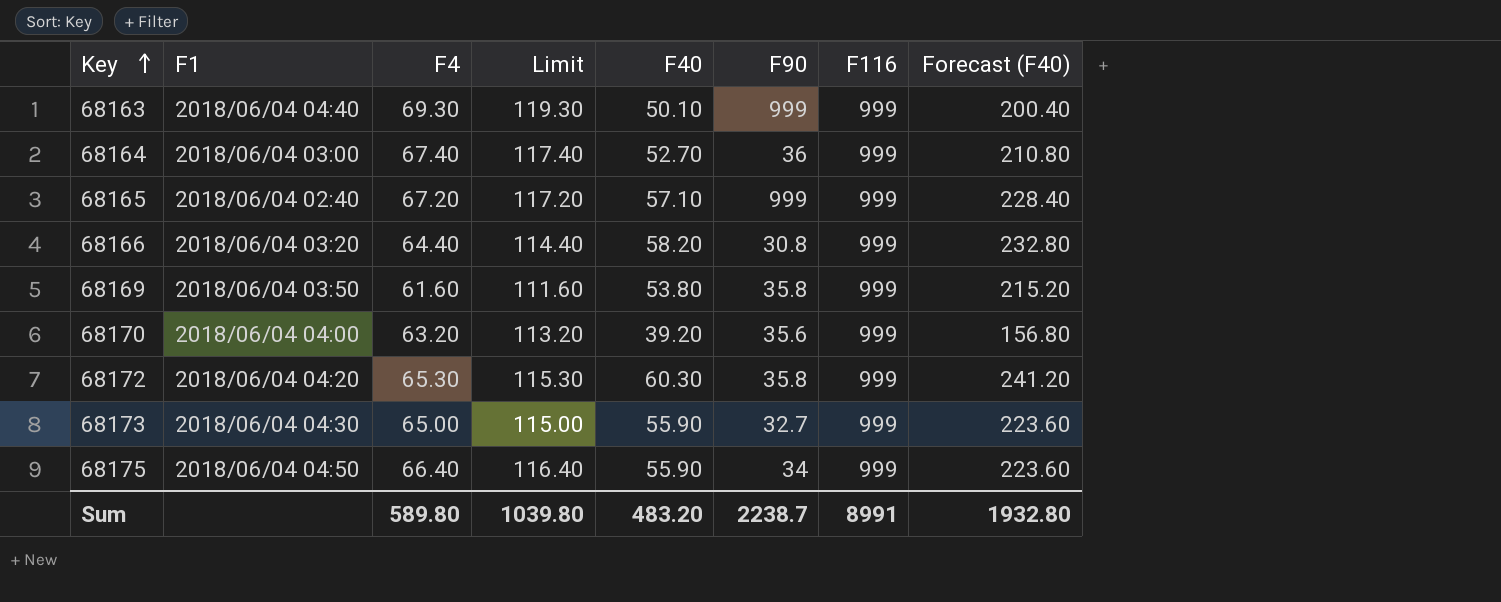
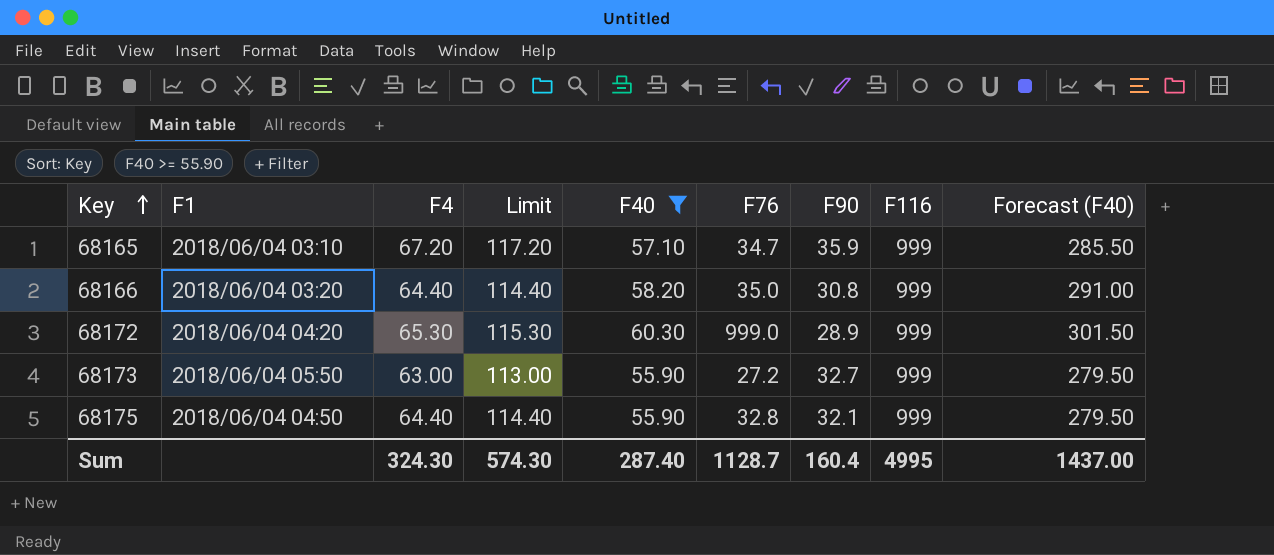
filter: none -> F40 >= 55.90
column F76 | position: none -> 6
column Forecast (F40) | formula: [F40] * 4 -> [F40] * 5
68165 | F1: 2018/06/04 02:40 -> 2018/06/04 03:10
68165 | F90: 999 -> 35.9
68172 | F90: 35.8 -> 28.9
68173 | F1: 2018/06/04 04:30 -> 2018/06/04 05:50
68173 | F4: 65.00 -> 63.00
68173 | Limit: 115.00 -> 113.00
68175 | F4: 66.40 -> 64.40
68175 | Limit: 116.40 -> 114.40
68175 | F90: 34 -> 32.1
Sum | F4: 589.80 -> 324.30
Sum | Limit: 1039.80 -> 574.30
Sum | F40: 483.20 -> 287.40
Sum | F90: 2238.7 -> 160.4
Sum | F116: 8991 -> 4995
Sum | Forecast (F40): 1932.80 -> 1437.00

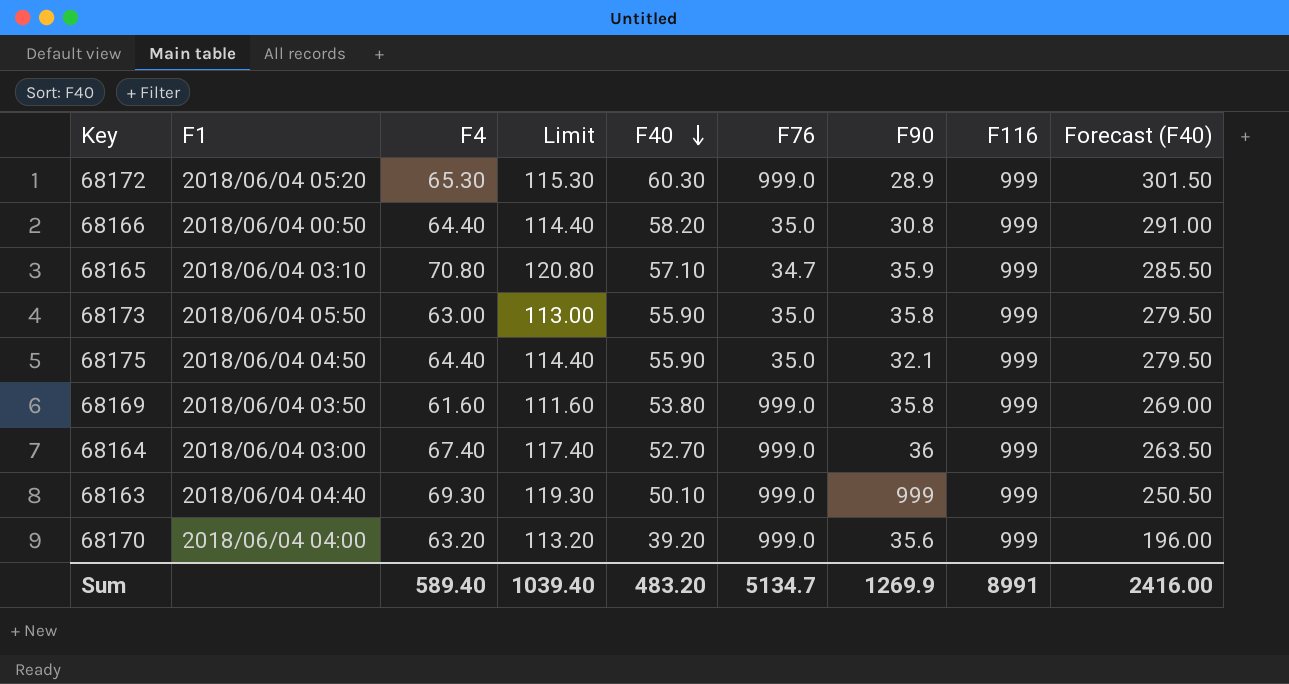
filter: F40 >= 55.90 -> none
row order: Key ascending -> F40 descending
68172 | F1: 2018/06/04 04:20 -> 2018/06/04 05:20
68166 | F1: 2018/06/04 03:20 -> 2018/06/04 00:50
68165 | F4: 67.20 -> 70.80
68165 | Limit: 117.20 -> 120.80
68173 | F76: 27.2 -> 35.0
68173 | F90: 32.7 -> 35.8
68175 | F76: 32.8 -> 35.0
Sum | F4: 324.30 -> 589.40
Sum | Limit: 574.30 -> 1039.40
Sum | F40: 287.40 -> 483.20
Sum | F76: 1128.7 -> 5134.7
Sum | F90: 160.4 -> 1269.9
Sum | F116: 4995 -> 8991
Sum | Forecast (F40): 1437.00 -> 2416.00

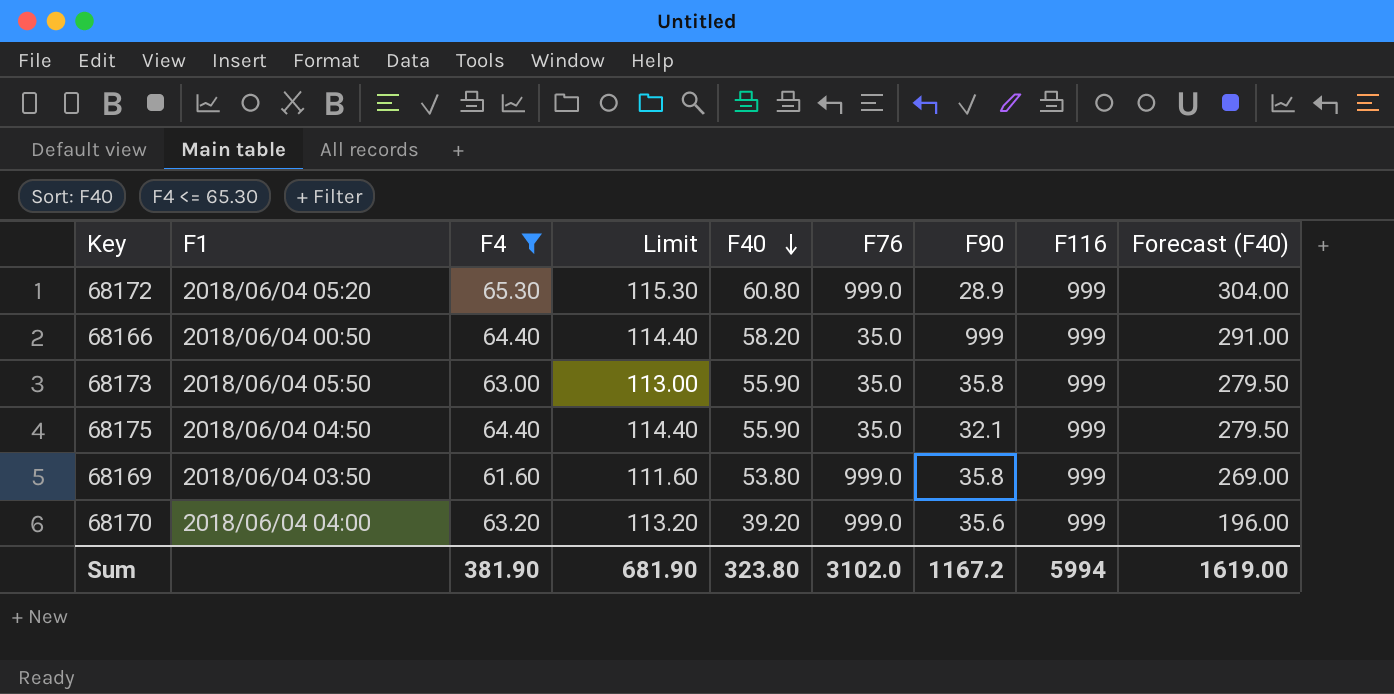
filter: none -> F4 <= 65.30
68172 | F40: 60.30 -> 60.80
68172 | Forecast (F40): 301.50 -> 304.00
68166 | F90: 30.8 -> 999
Sum | F4: 589.40 -> 381.90
Sum | Limit: 1039.40 -> 681.90
Sum | F40: 483.20 -> 323.80
Sum | F76: 5134.7 -> 3102.0
Sum | F90: 1269.9 -> 1167.2
Sum | F116: 8991 -> 5994
Sum | Forecast (F40): 2416.00 -> 1619.00

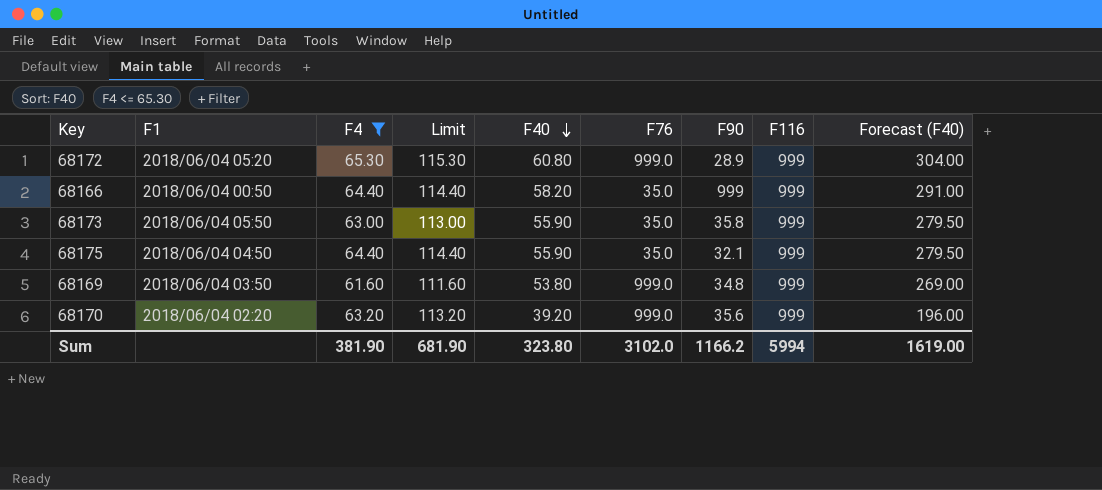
68169 | F90: 35.8 -> 34.8
68170 | F1: 2018/06/04 04:00 -> 2018/06/04 02:20
Sum | F90: 1167.2 -> 1166.2

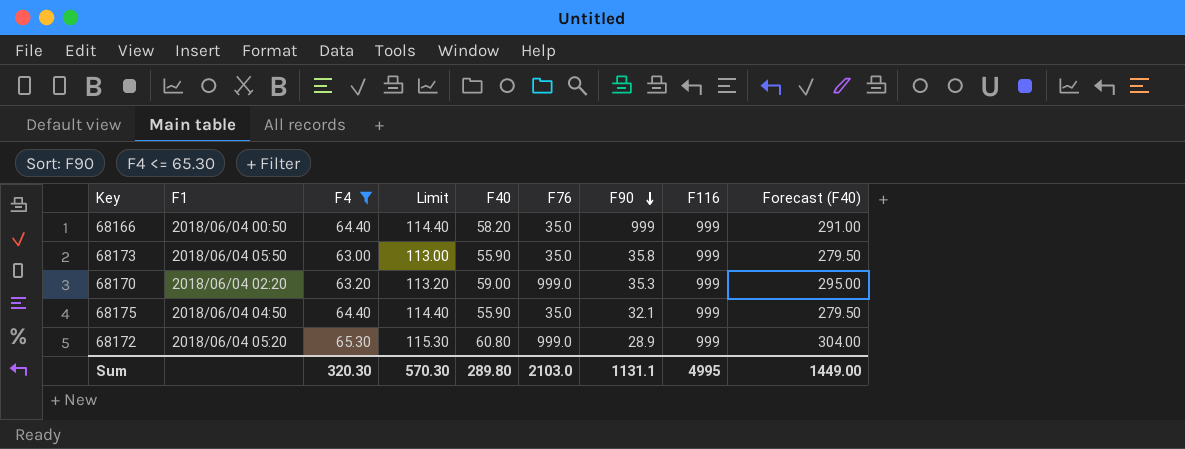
row order: F40 descending -> F90 descending
row 68169: 2018/06/04 03:50 | 61.60 | 111.60 | 53.80 | 999.0 | 34.8 | 999 | 269.00 -> none
68170 | F40: 39.20 -> 59.00
68170 | F90: 35.6 -> 35.3
68170 | Forecast (F40): 196.00 -> 295.00
Sum | F4: 381.90 -> 320.30
Sum | Limit: 681.90 -> 570.30
Sum | F40: 323.80 -> 289.80
Sum | F76: 3102.0 -> 2103.0
Sum | F90: 1166.2 -> 1131.1
Sum | F116: 5994 -> 4995
Sum | Forecast (F40): 1619.00 -> 1449.00

